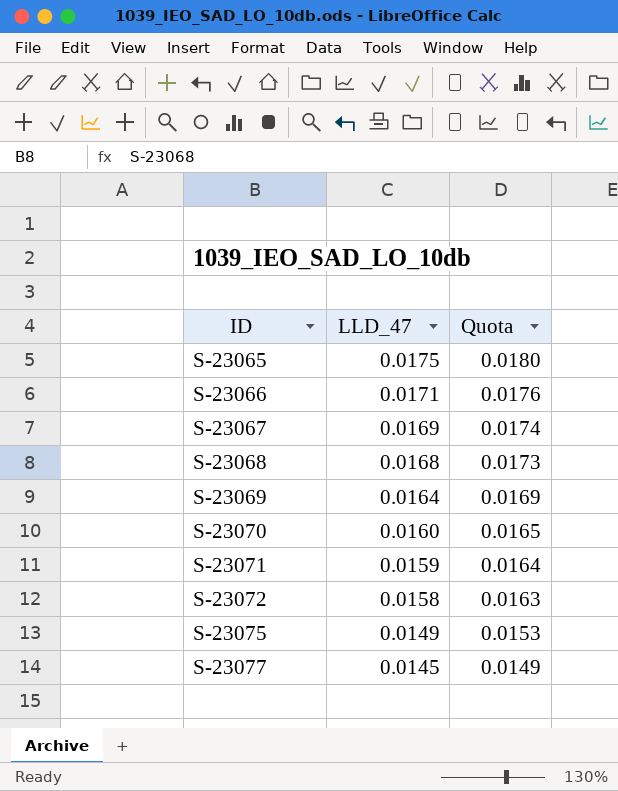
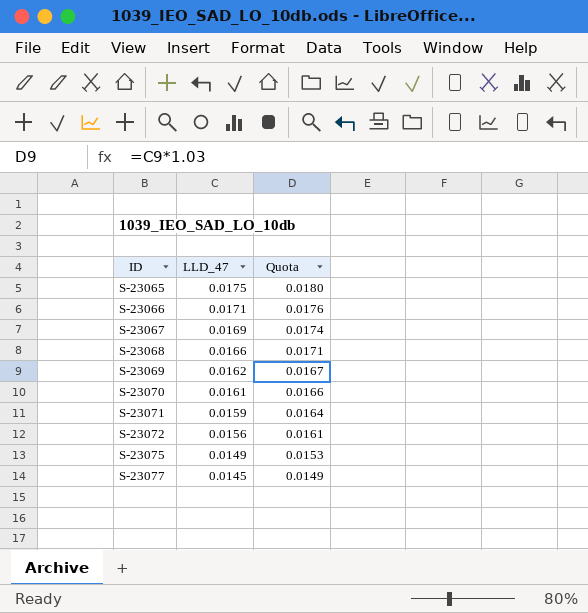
S-23068 | LLD_47: 0.0168 -> 0.0166
S-23068 | Quota: 0.0173 -> 0.0171
S-23069 | LLD_47: 0.0164 -> 0.0162
S-23069 | Quota: 0.0169 -> 0.0167
S-23070 | LLD_47: 0.0160 -> 0.0161
S-23070 | Quota: 0.0165 -> 0.0166
S-23072 | LLD_47: 0.0158 -> 0.0156
S-23072 | Quota: 0.0163 -> 0.0161

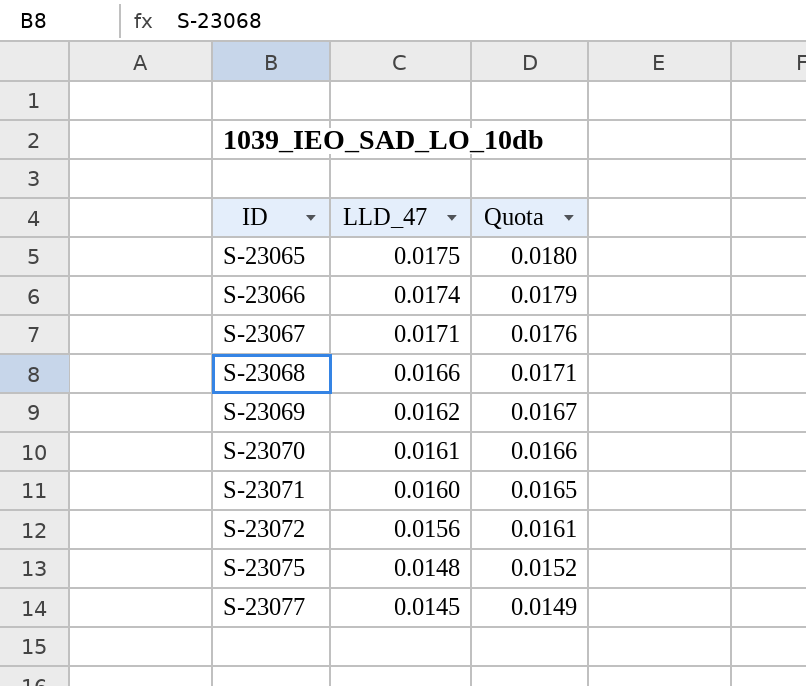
S-23066 | LLD_47: 0.0171 -> 0.0174
S-23066 | Quota: 0.0176 -> 0.0179
S-23067 | LLD_47: 0.0169 -> 0.0171
S-23067 | Quota: 0.0174 -> 0.0176
S-23071 | LLD_47: 0.0159 -> 0.0160
S-23071 | Quota: 0.0164 -> 0.0165
S-23075 | LLD_47: 0.0149 -> 0.0148
S-23075 | Quota: 0.0153 -> 0.0152

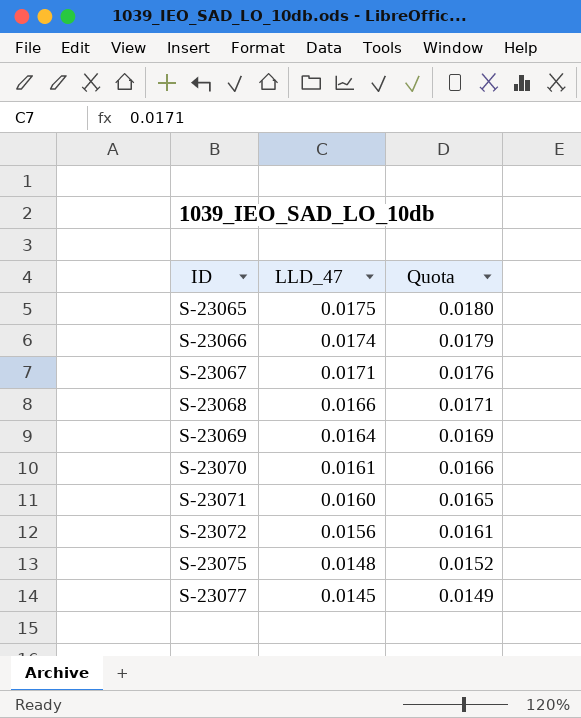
S-23069 | LLD_47: 0.0162 -> 0.0164
S-23069 | Quota: 0.0167 -> 0.0169

